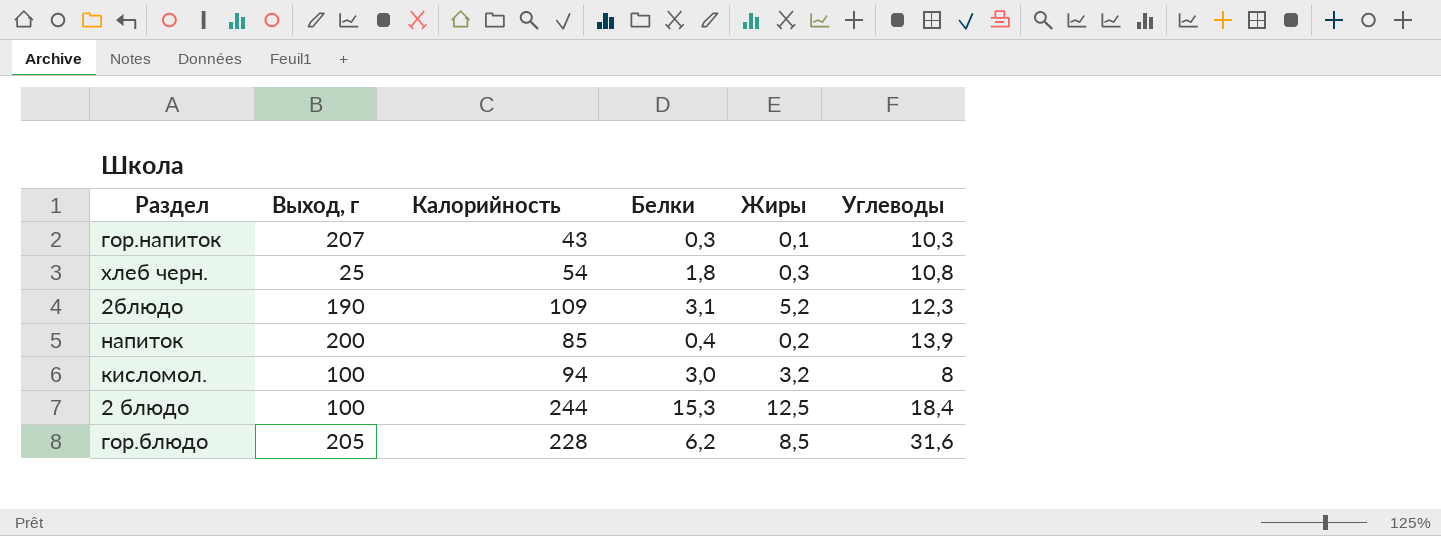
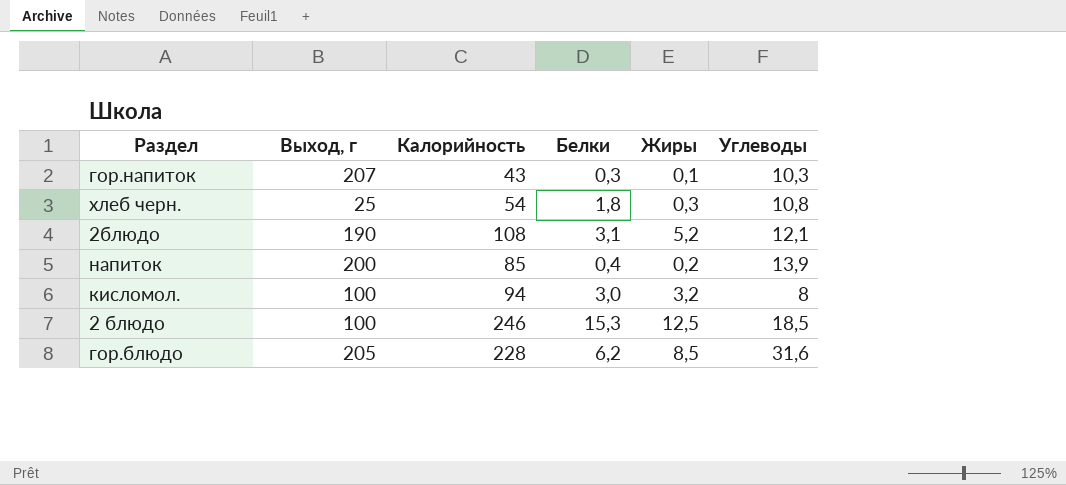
2блюдо | Калорийность: 109 -> 108
2блюдо | Углеводы: 12,3 -> 12,1
2 блюдо | Калорийность: 244 -> 246
2 блюдо | Углеводы: 18,4 -> 18,5

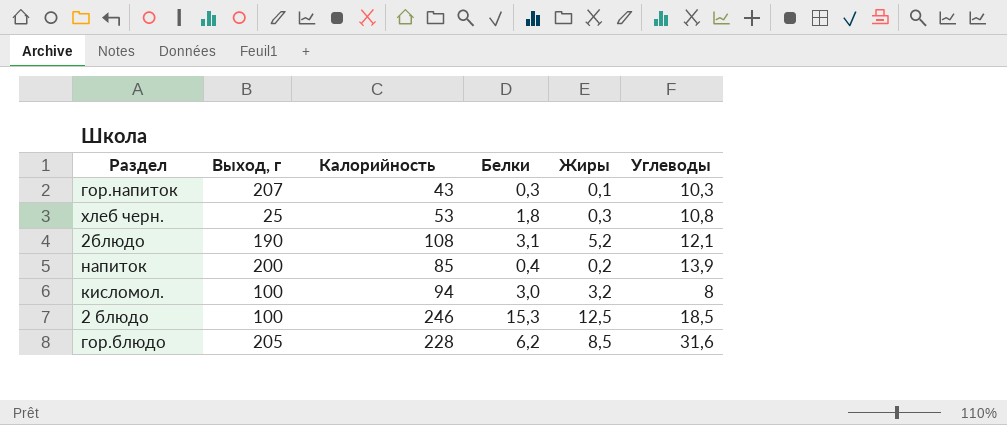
хлеб черн. | Калорийность: 54 -> 53

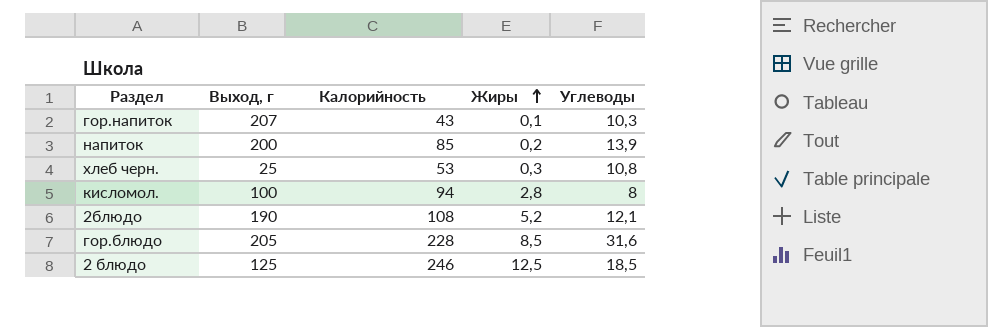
row order: none -> Жиры ascending
column Белки | position: 4 -> none
кисломол. | Жиры: 3,2 -> 2,8
2 блюдо | Выход, г: 100 -> 125

